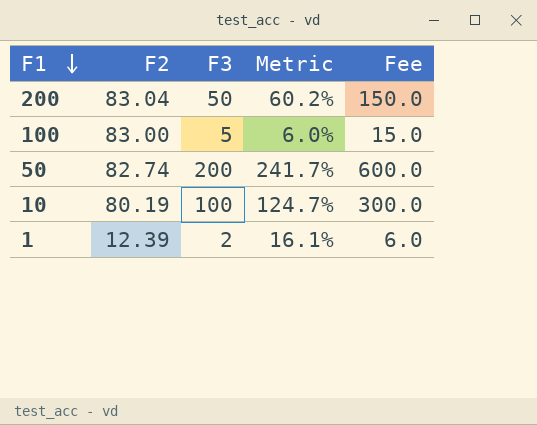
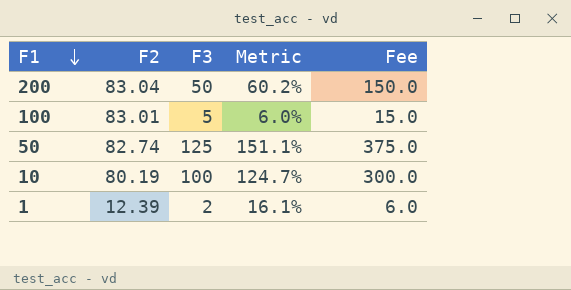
100 | F2: 83.00 -> 83.01
50 | F3: 200 -> 125
50 | Metric: 241.7% -> 151.1%
50 | Fee: 600.0 -> 375.0

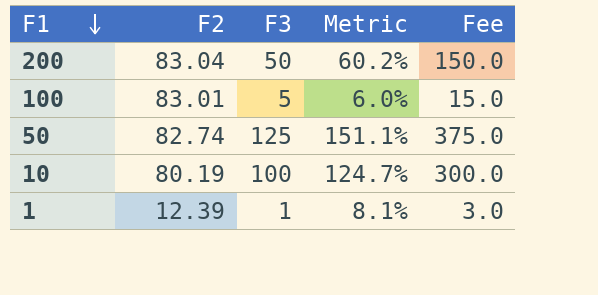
1 | F3: 2 -> 1
1 | Metric: 16.1% -> 8.1%
1 | Fee: 6.0 -> 3.0

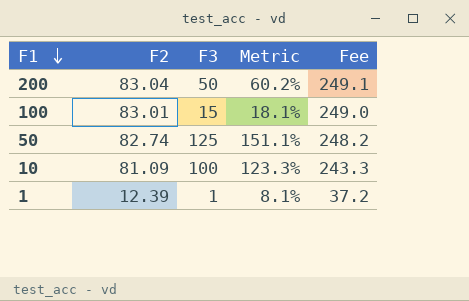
column Fee | formula: [F3] * 3 -> [F2] * 3
100 | F3: 5 -> 15
100 | Metric: 6.0% -> 18.1%
10 | F2: 80.19 -> 81.09
10 | Metric: 124.7% -> 123.3%

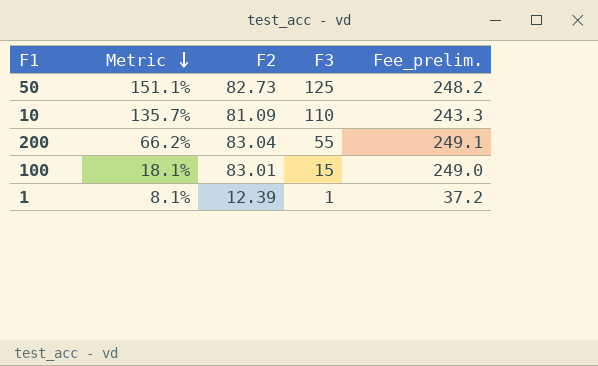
row order: F1 descending -> Metric descending
column Metric | position: 4 -> 2
column name: Fee -> Fee_prelim.
50 | F2: 82.74 -> 82.73
10 | Metric: 123.3% -> 135.7%
10 | F3: 100 -> 110
200 | Metric: 60.2% -> 66.2%
200 | F3: 50 -> 55

